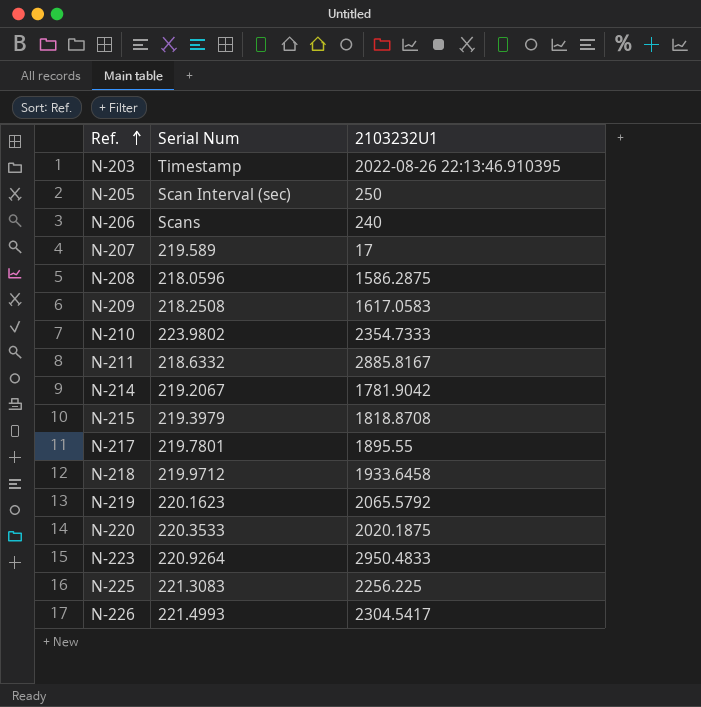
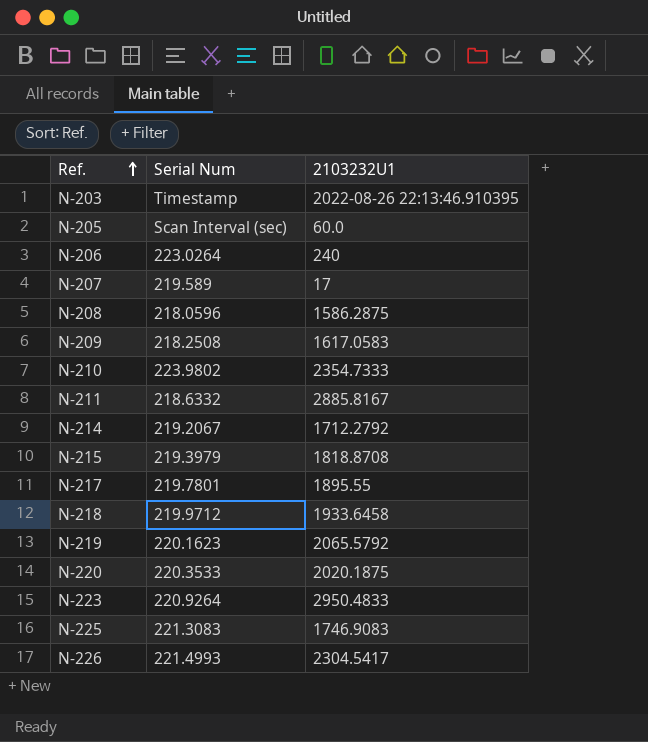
N-205 | 2103232U1: 250 -> 60.0
N-206 | Serial Num: Scans -> 223.0264
N-214 | 2103232U1: 1781.9042 -> 1712.2792
N-225 | 2103232U1: 2256.225 -> 1746.9083

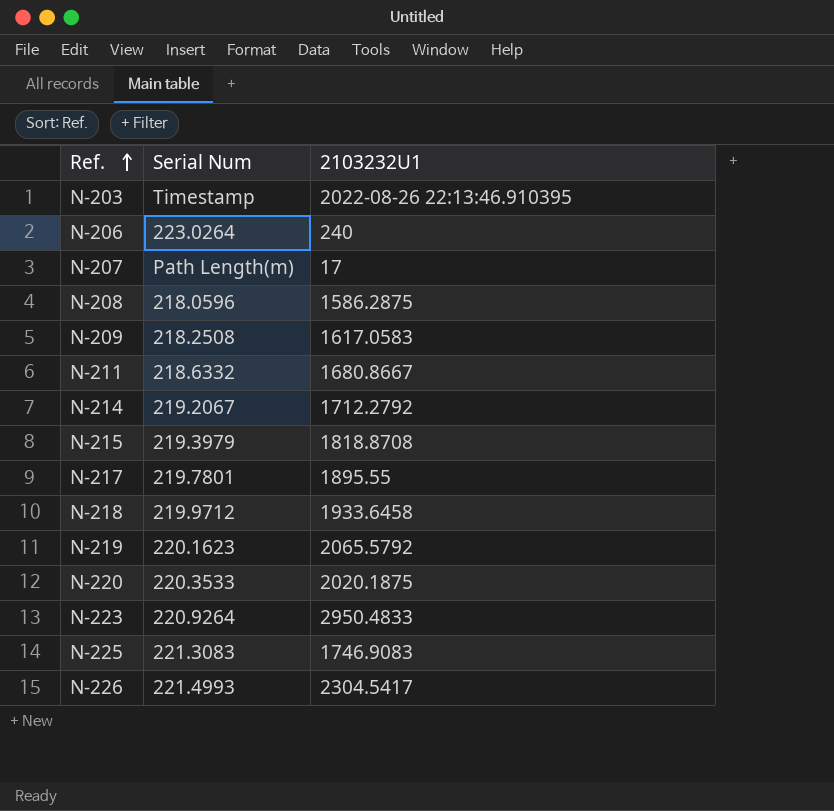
row N-205: Scan Interval (sec) | 60.0 -> none
row N-210: 223.9802 | 2354.7333 -> none
N-207 | Serial Num: 219.589 -> Path Length(m)
N-211 | 2103232U1: 2885.8167 -> 1680.8667

